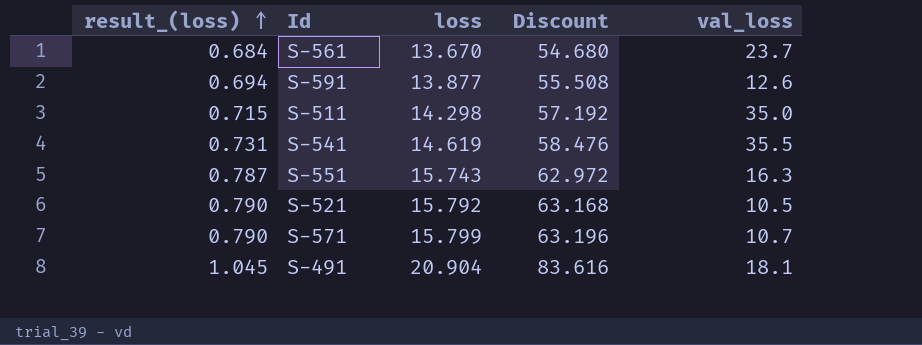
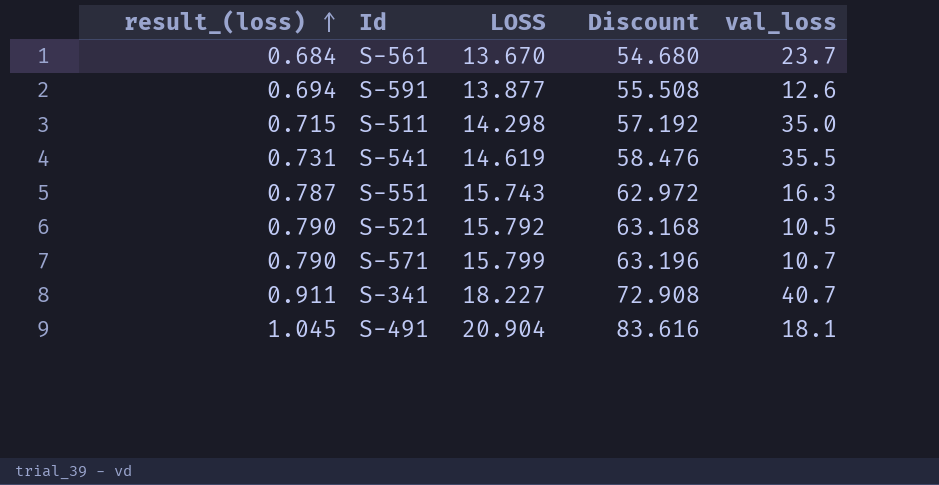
column name: loss -> LOSS
row S-341: none -> 0.911 | 18.227 | 72.908 | 40.7

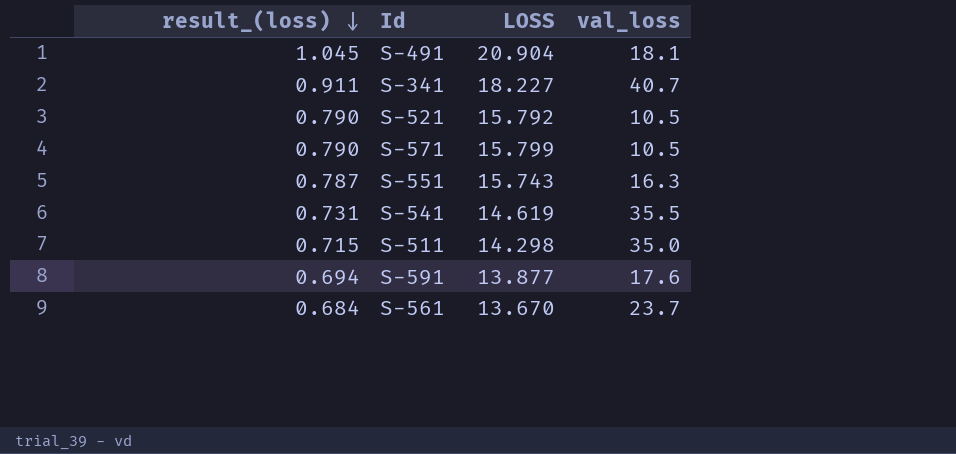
row order: result_(loss) ascending -> result_(loss) descending
column Discount | formula: [LOSS] * 4 -> none
S-571 | val_loss: 10.7 -> 10.5
S-591 | val_loss: 12.6 -> 17.6

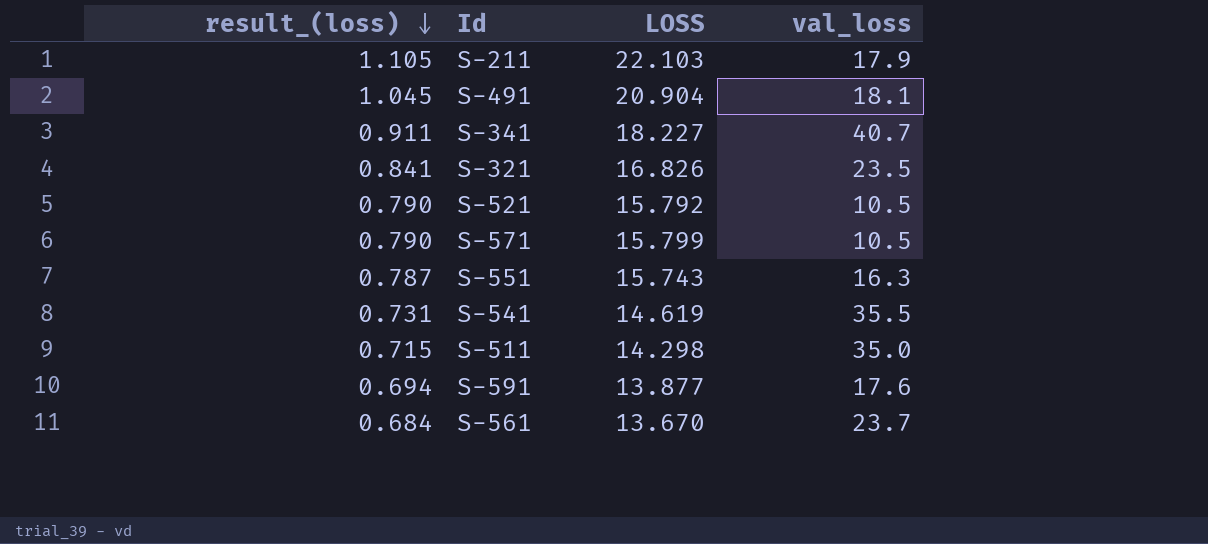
row S-211: none -> 1.105 | 22.103 | 17.9
row S-321: none -> 0.841 | 16.826 | 23.5

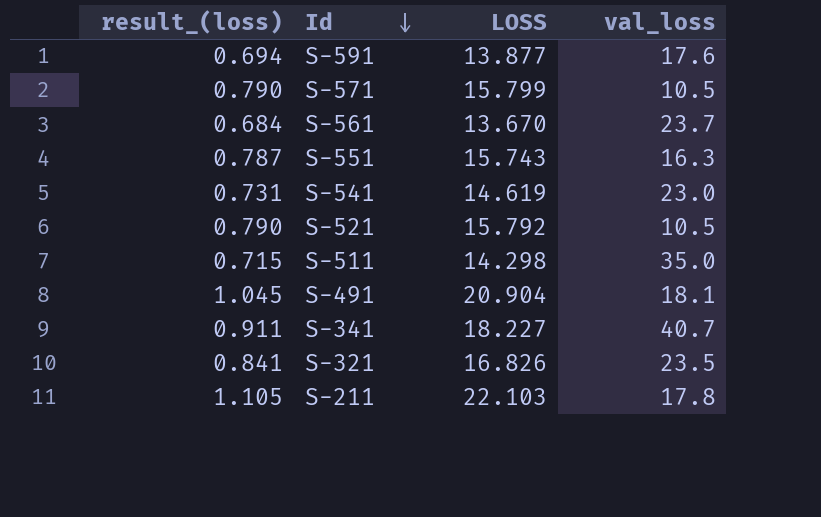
row order: result_(loss) descending -> Id descending
S-541 | val_loss: 35.5 -> 23.0
S-211 | val_loss: 17.9 -> 17.8

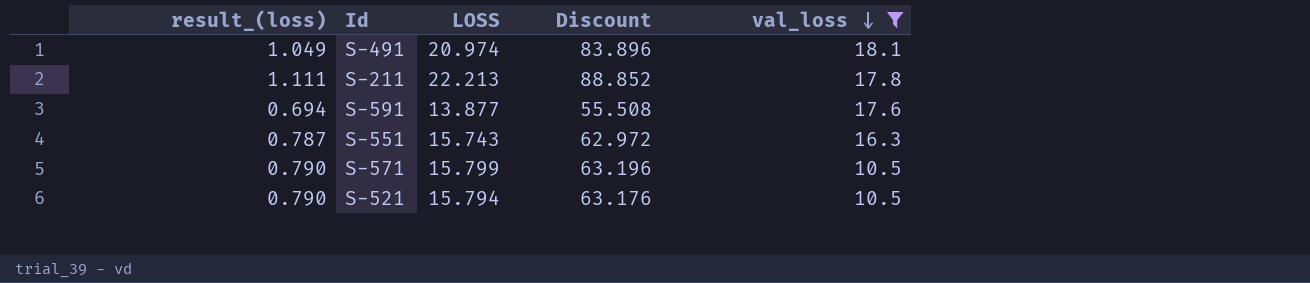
filter: none -> val_loss <= 18.1
row order: Id descending -> val_loss descending
column Discount | formula: none -> [LOSS] * 4
S-491 | result_(loss): 1.045 -> 1.049
S-491 | LOSS: 20.904 -> 20.974
S-211 | result_(loss): 1.105 -> 1.111
S-211 | LOSS: 22.103 -> 22.213
S-521 | LOSS: 15.792 -> 15.794

